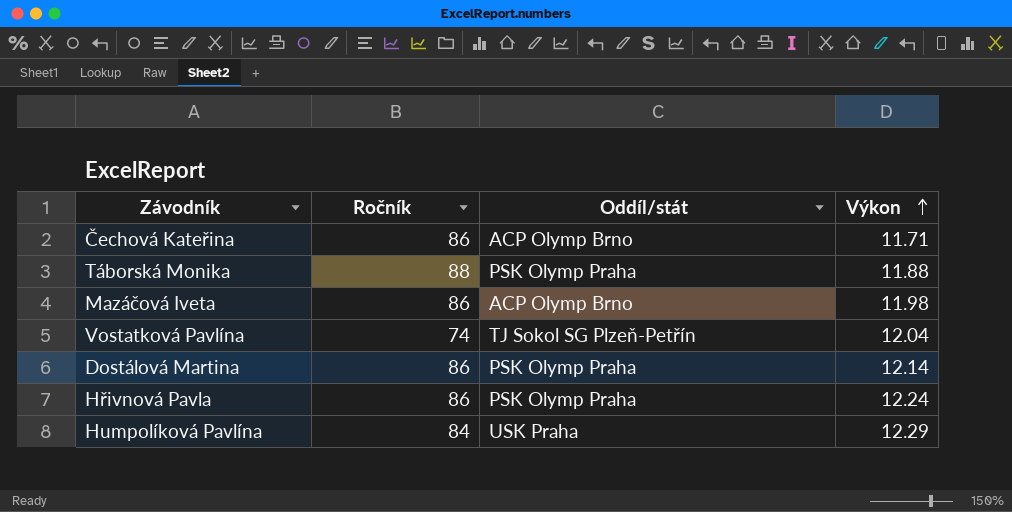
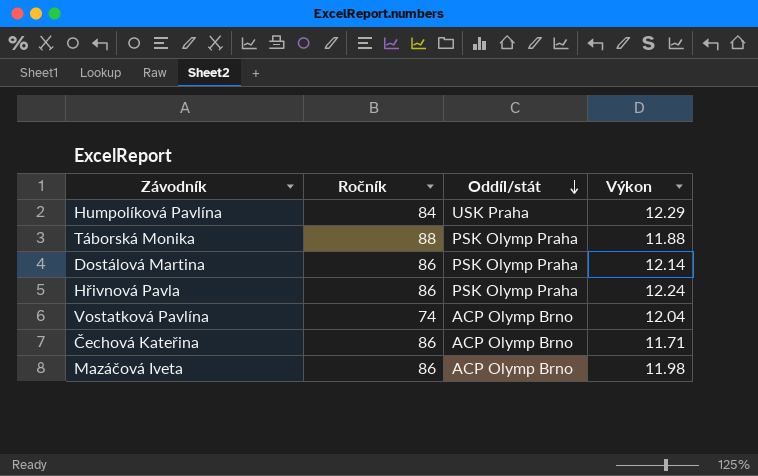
row order: Výkon ascending -> Oddíl/stát descending
Vostatková Pavlína | Oddíl/stát: TJ Sokol SG Plzeň-Petřín -> ACP Olymp Brno

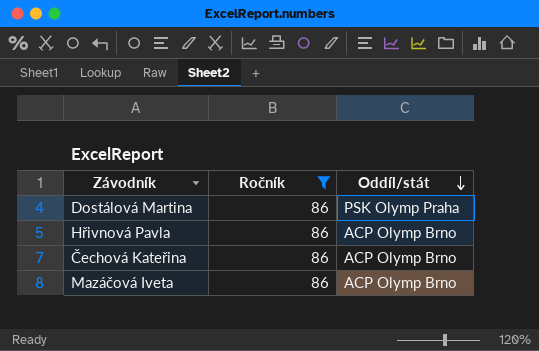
filter: none -> Ročník = 86
column Výkon | position: 4 -> none
Hřivnová Pavla | Oddíl/stát: PSK Olymp Praha -> ACP Olymp Brno

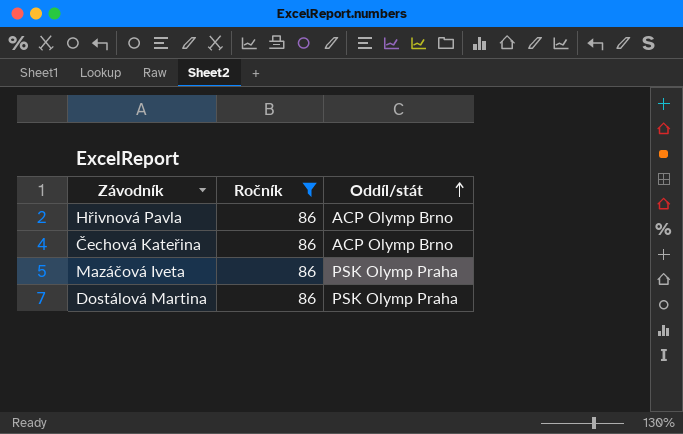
row order: Oddíl/stát descending -> Oddíl/stát ascending
Mazáčová Iveta | Oddíl/stát: ACP Olymp Brno -> PSK Olymp Praha

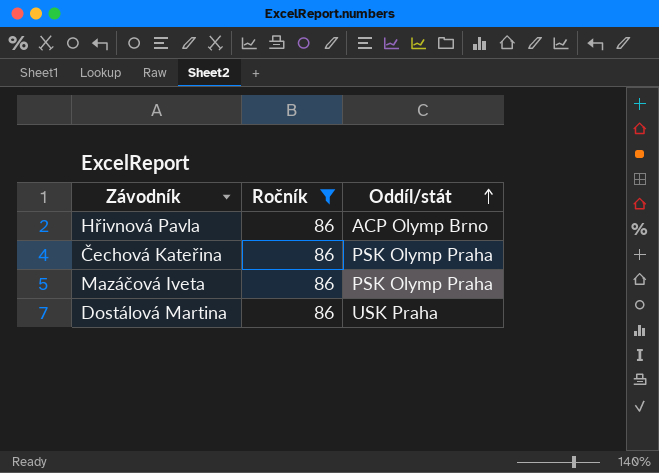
Čechová Kateřina | Oddíl/stát: ACP Olymp Brno -> PSK Olymp Praha
Dostálová Martina | Oddíl/stát: PSK Olymp Praha -> USK Praha

